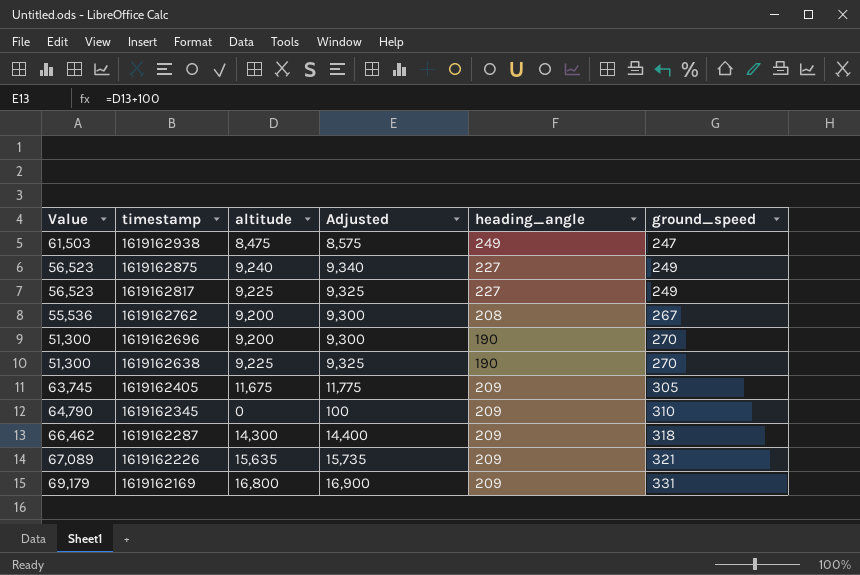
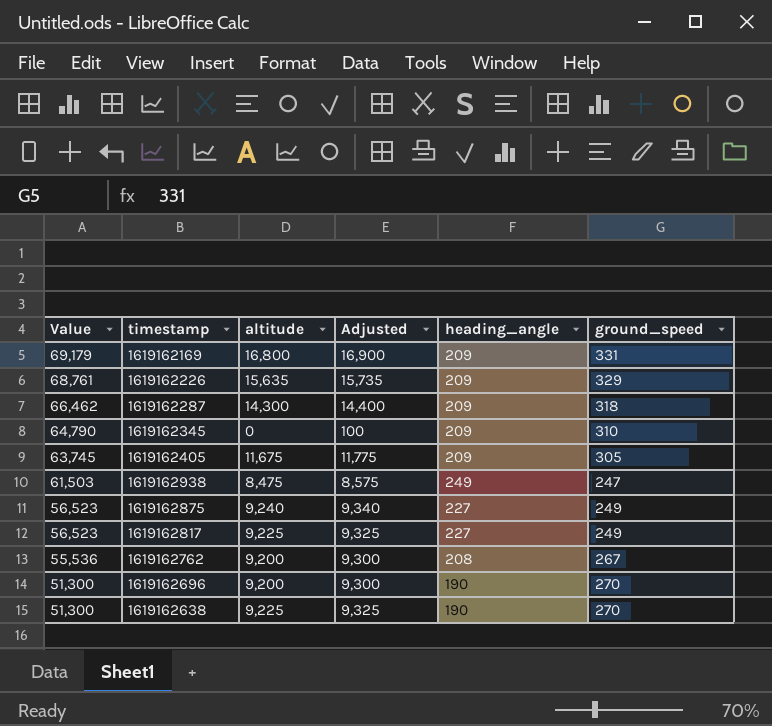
row order: timestamp descending -> Value descending
1619162226 | Value: 67,089 -> 68,761
1619162226 | ground_speed: 321 -> 329

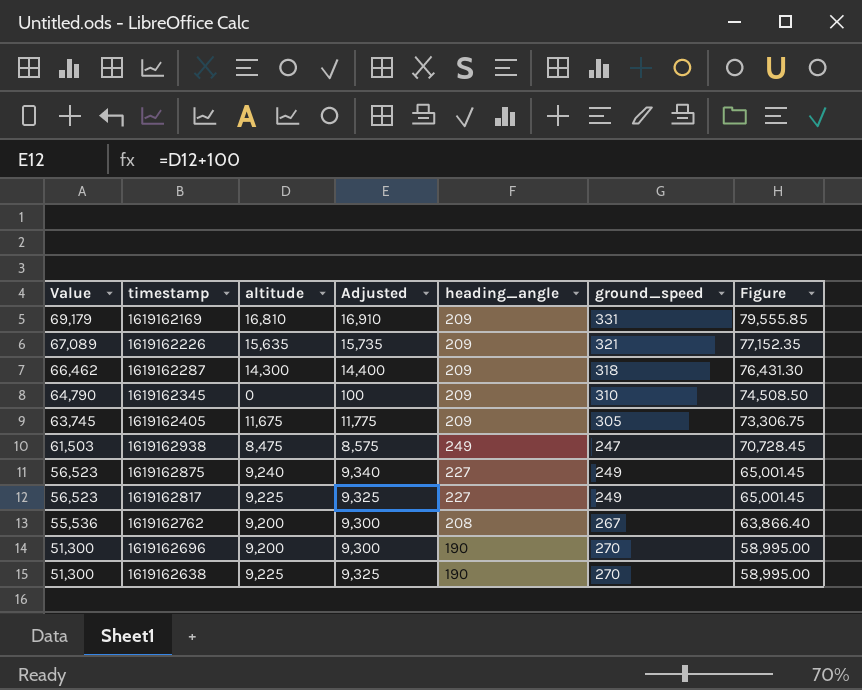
column Figure | formula: none -> [Value] * 1.15
1619162169 | altitude: 16,800 -> 16,810
1619162169 | Adjusted: 16,900 -> 16,910
1619162226 | Value: 68,761 -> 67,089
1619162226 | ground_speed: 329 -> 321

